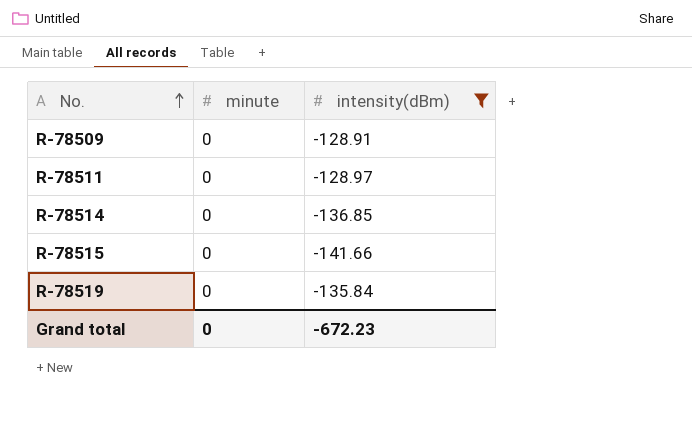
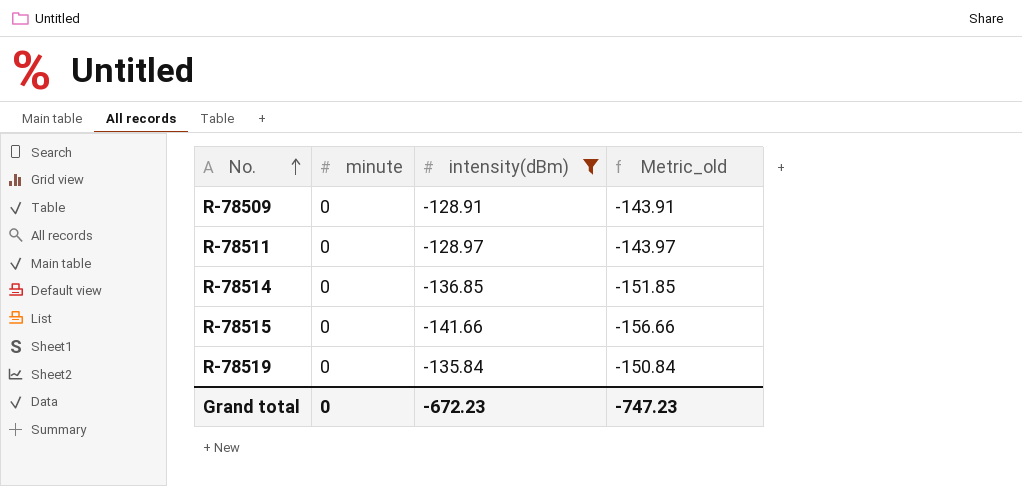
column Metric_old | formula: none -> [intensity(dBm)] - 15

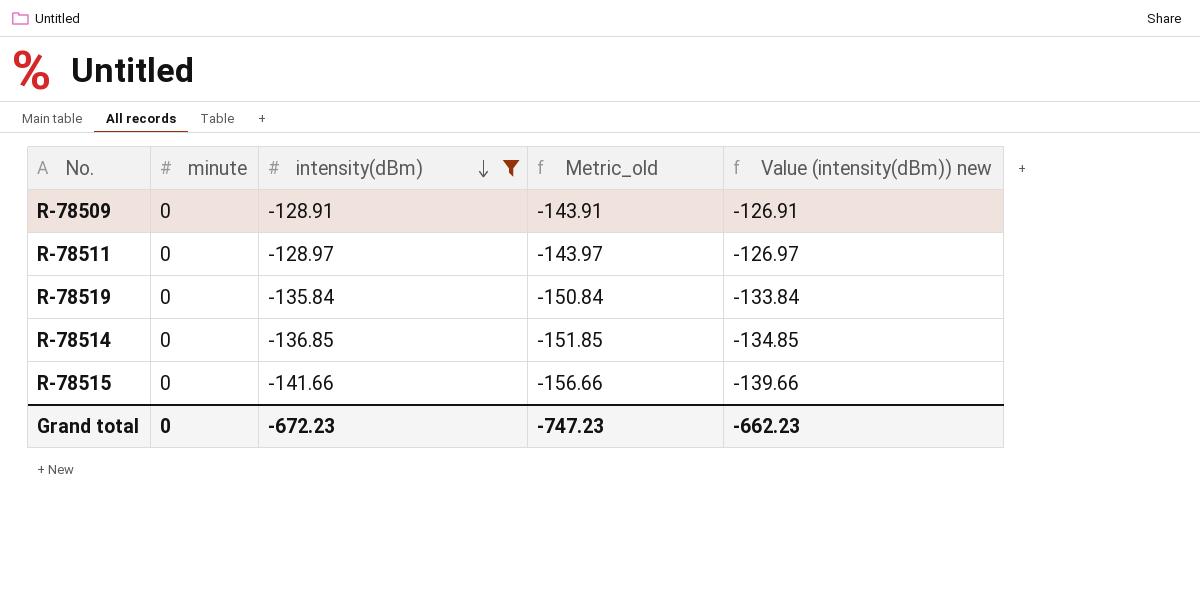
row order: No. ascending -> intensity(dBm) descending
column Value (intensity(dBm)) new | formula: none -> [intensity(dBm)] + 2

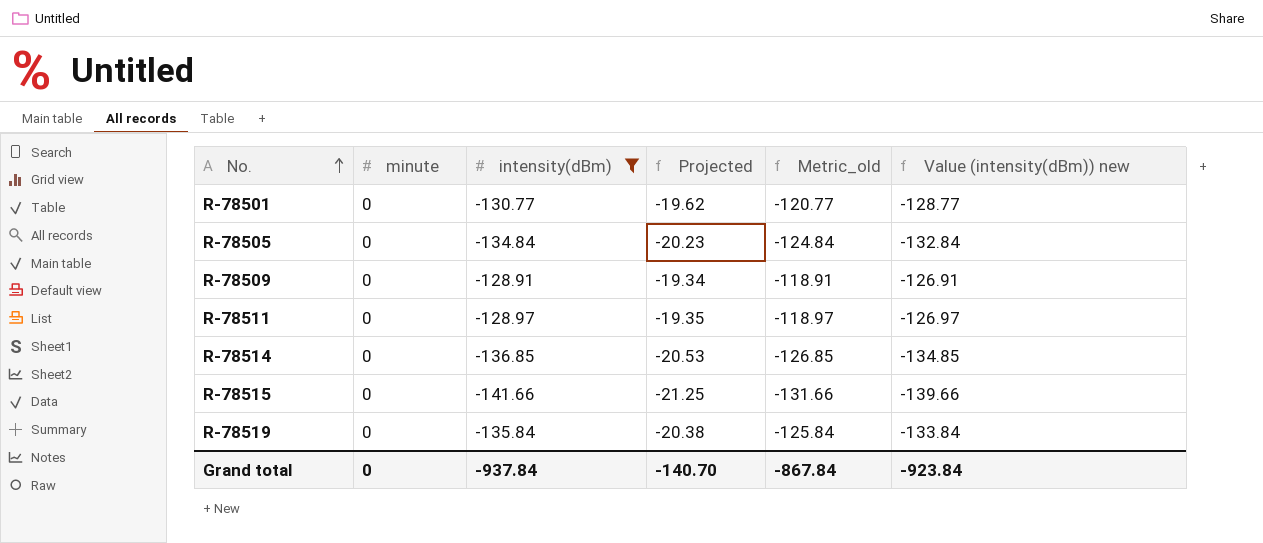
row order: intensity(dBm) descending -> No. ascending
column Projected | formula: none -> [intensity(dBm)] * 0.15
column Metric_old | formula: [intensity(dBm)] - 15 -> [intensity(dBm)] + 10
row R-78501: none -> 0 | -130.77 | -19.62 | -120.77 | -128.77
row R-78505: none -> 0 | -134.84 | -20.23 | -124.84 | -132.84
Grand total | intensity(dBm): -672.23 -> -937.84
Grand total | Metric_old: -747.23 -> -867.84
Grand total | Value (intensity(dBm)) new: -662.23 -> -923.84

